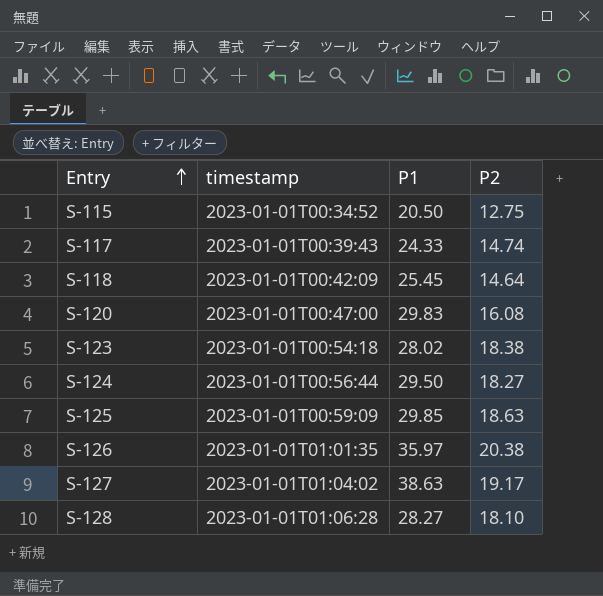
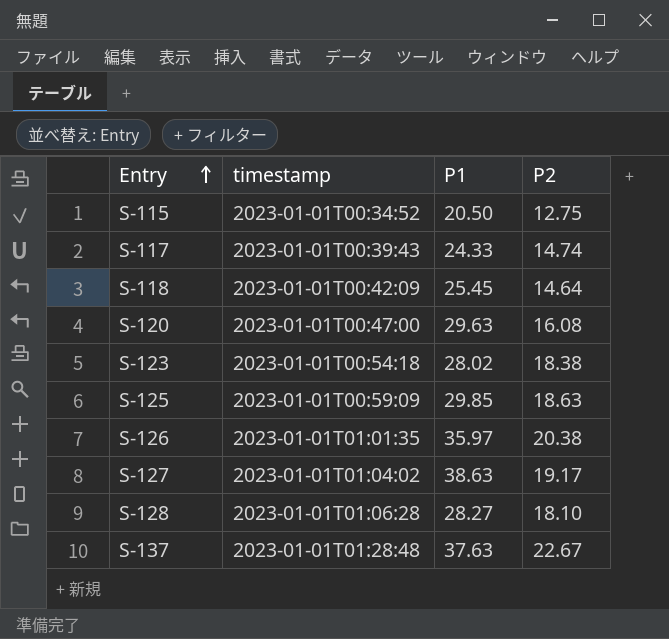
row S-124: 2023-01-01T00:56:44 | 29.50 | 18.27 -> none
S-120 | P1: 29.83 -> 29.63
row S-137: none -> 2023-01-01T01:28:48 | 37.63 | 22.67

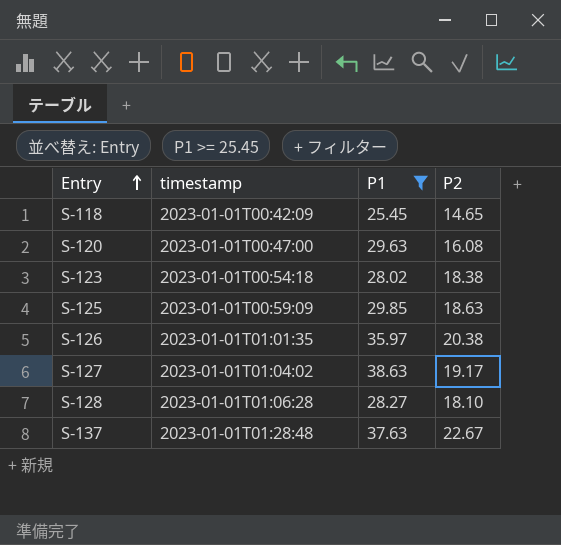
filter: none -> P1 >= 25.45
S-118 | P2: 14.64 -> 14.65

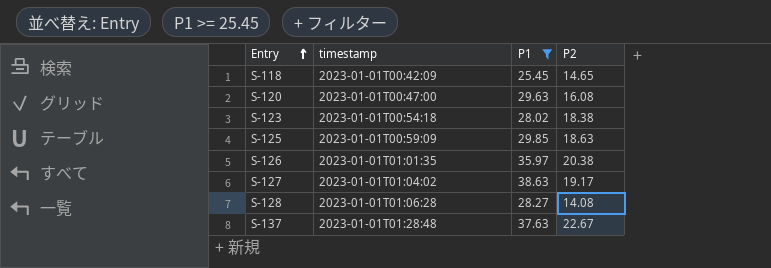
S-128 | P2: 18.10 -> 14.08

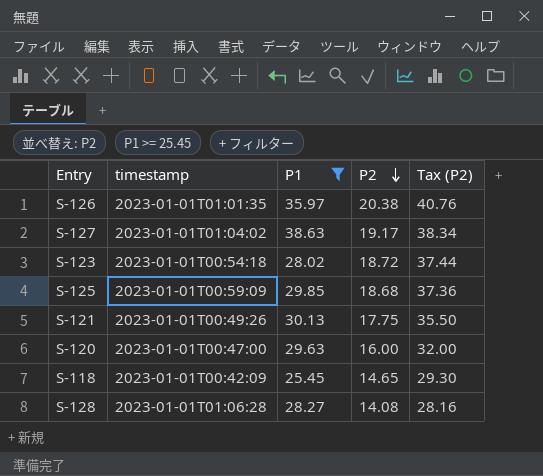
row order: Entry ascending -> P2 descending
column Tax (P2) | formula: none -> [P2] * 2
row S-137: 2023-01-01T01:28:48 | 37.63 | 22.67 -> none
S-123 | P2: 18.38 -> 18.72
S-125 | P2: 18.63 -> 18.68
row S-121: none -> 2023-01-01T00:49:26 | 30.13 | 17.75 | 35.50
S-120 | P2: 16.08 -> 16.00

